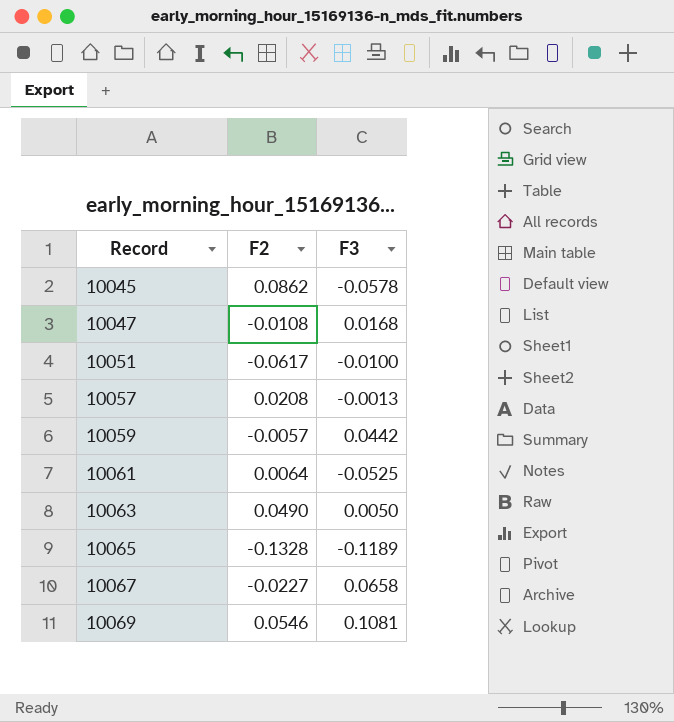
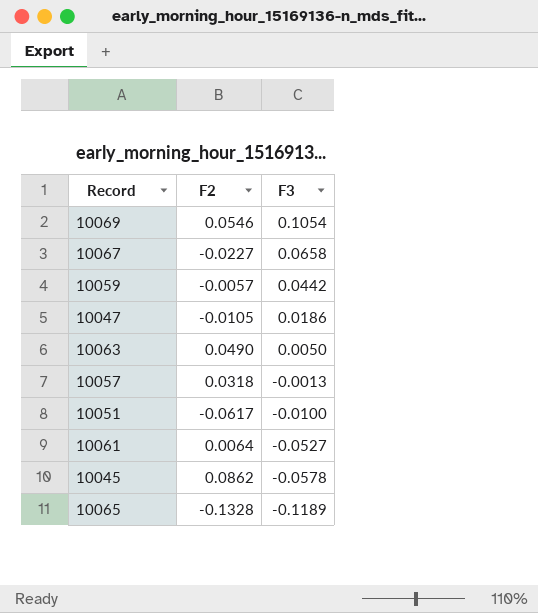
row order: Record ascending -> F3 descending
10069 | F3: 0.1081 -> 0.1054
10047 | F2: -0.0108 -> -0.0105
10047 | F3: 0.0168 -> 0.0186
10057 | F2: 0.0208 -> 0.0318
10061 | F3: -0.0525 -> -0.0527

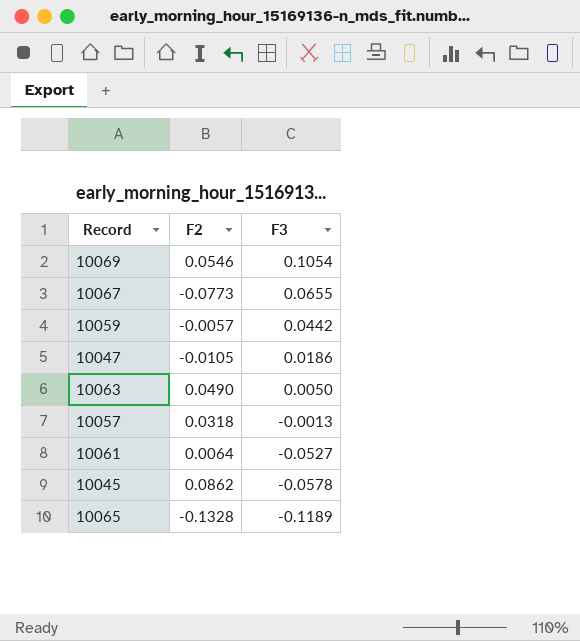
row 10051: -0.0617 | -0.0100 -> none
10067 | F2: -0.0227 -> -0.0773
10067 | F3: 0.0658 -> 0.0655

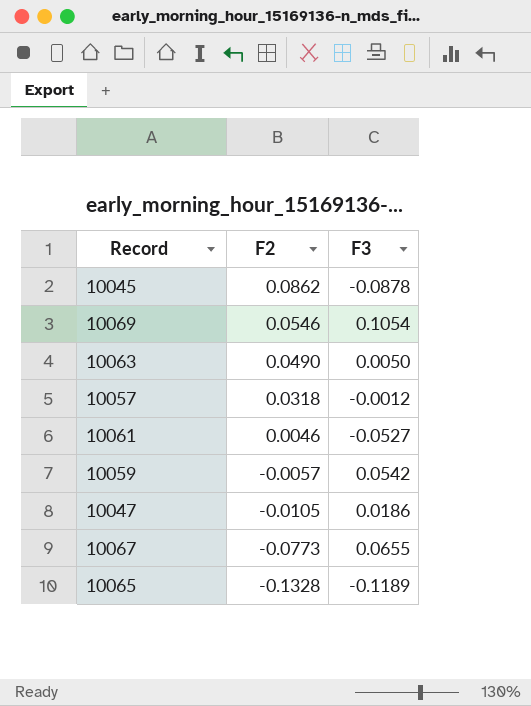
row order: F3 descending -> F2 descending
10045 | F3: -0.0578 -> -0.0878
10057 | F3: -0.0013 -> -0.0012
10061 | F2: 0.0064 -> 0.0046
10059 | F3: 0.0442 -> 0.0542

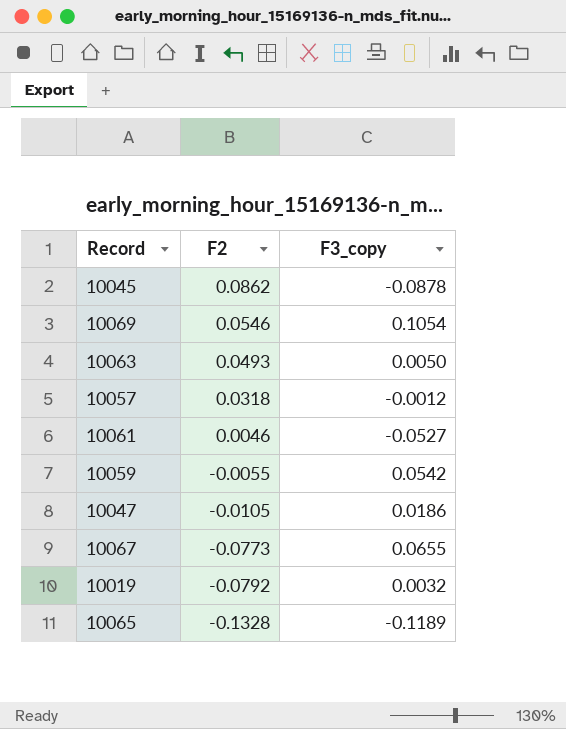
column name: F3 -> F3_copy
10063 | F2: 0.0490 -> 0.0493
10059 | F2: -0.0057 -> -0.0055
row 10019: none -> -0.0792 | 0.0032

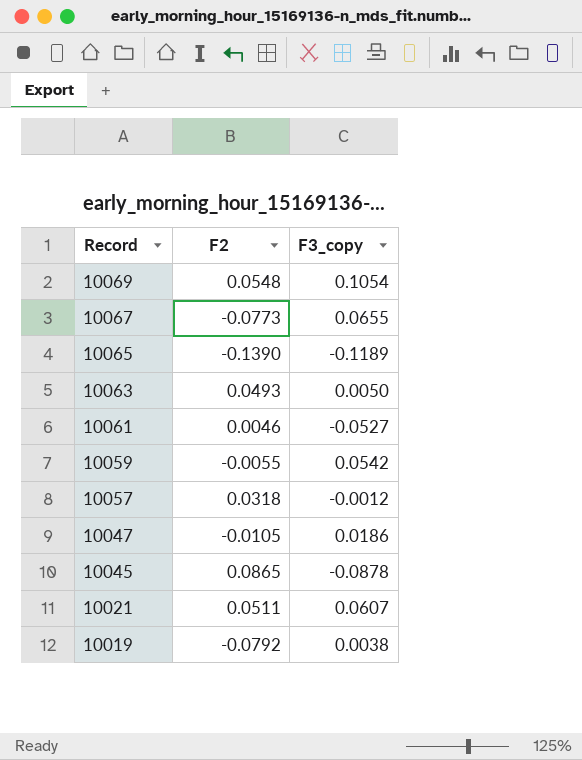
row order: F2 descending -> Record descending
10069 | F2: 0.0546 -> 0.0548
10065 | F2: -0.1328 -> -0.1390
10045 | F2: 0.0862 -> 0.0865
row 10021: none -> 0.0511 | 0.0607
10019 | F3_copy: 0.0032 -> 0.0038

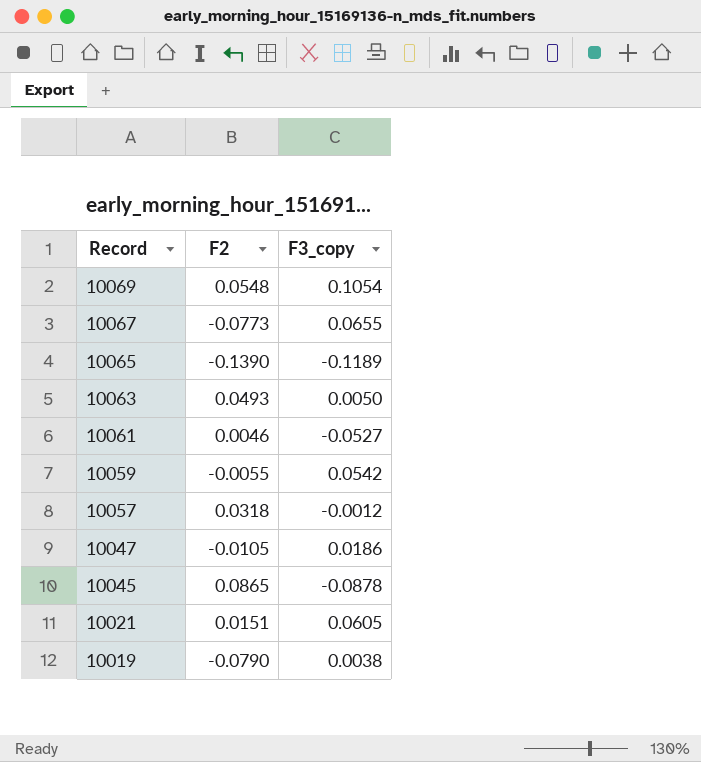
10021 | F2: 0.0511 -> 0.0151
10021 | F3_copy: 0.0607 -> 0.0605
10019 | F2: -0.0792 -> -0.0790

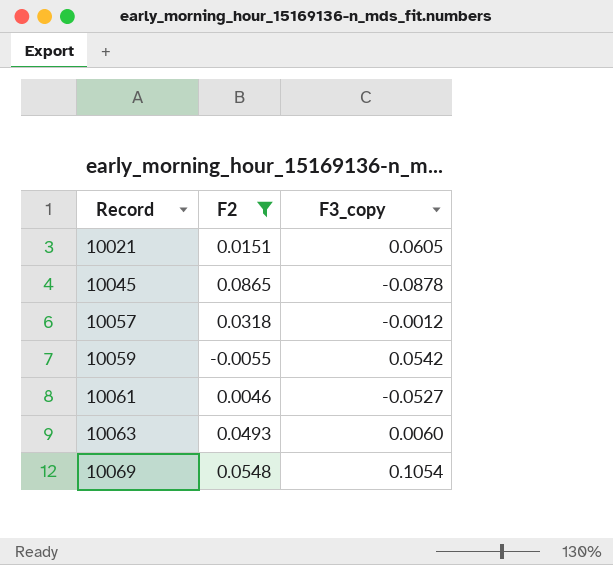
filter: none -> F2 >= -0.0055
row order: Record descending -> Record ascending
10063 | F3_copy: 0.0050 -> 0.0060

